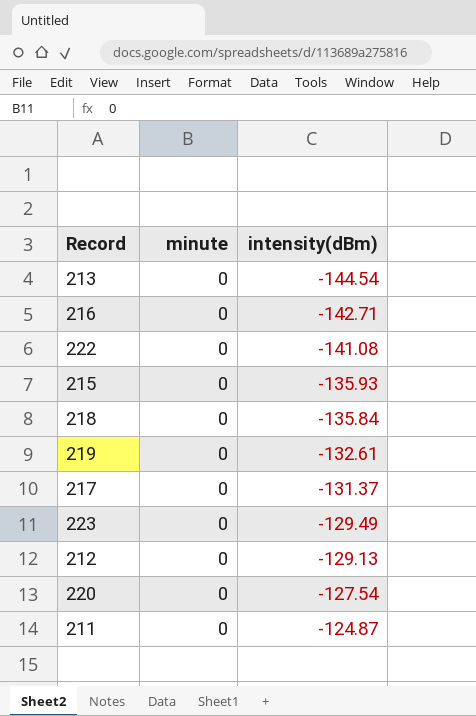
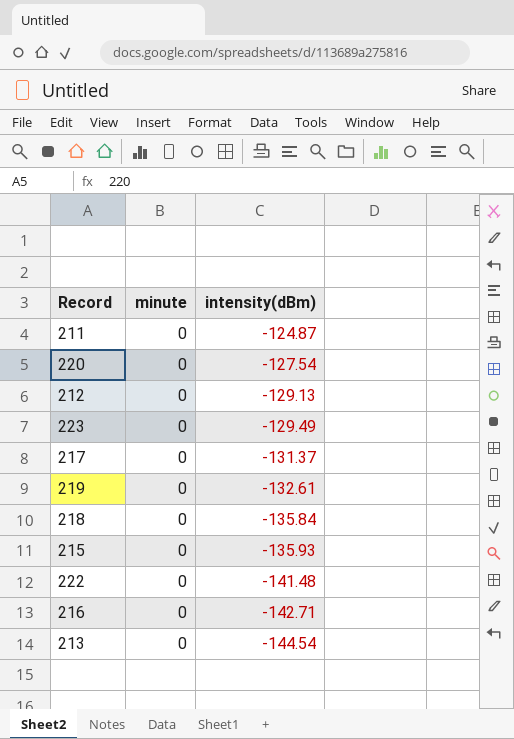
row order: intensity(dBm) ascending -> intensity(dBm) descending
222 | intensity(dBm): -141.08 -> -141.48

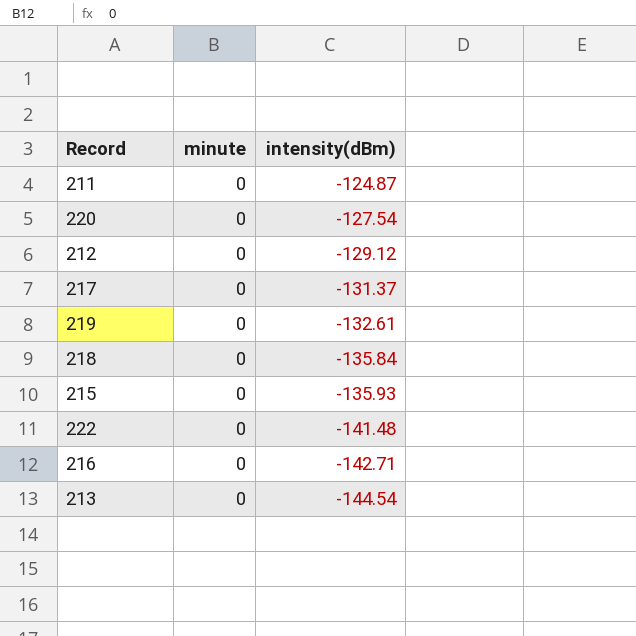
row 223: 0 | -129.49 -> none
212 | intensity(dBm): -129.13 -> -129.12

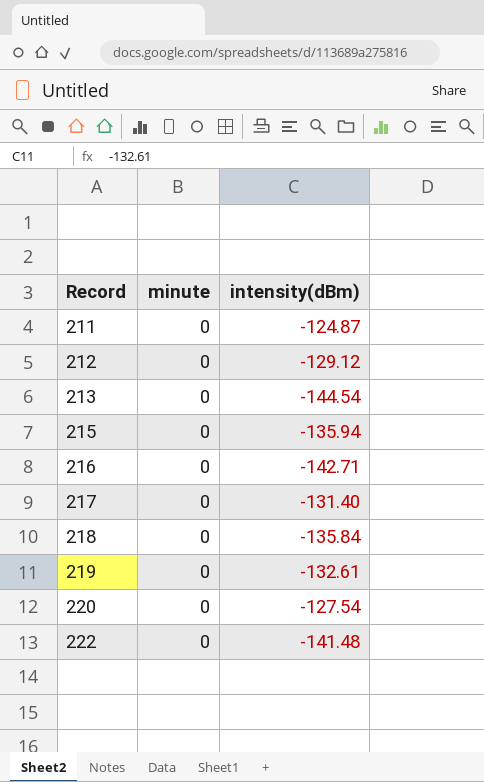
row order: intensity(dBm) descending -> Record ascending
215 | intensity(dBm): -135.93 -> -135.94
217 | intensity(dBm): -131.37 -> -131.40

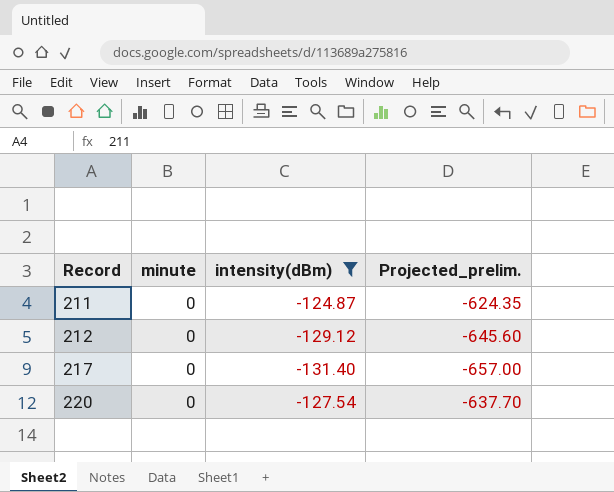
filter: none -> intensity(dBm) >= -131.40
column Projected_prelim. | formula: none -> [intensity(dBm)] * 5

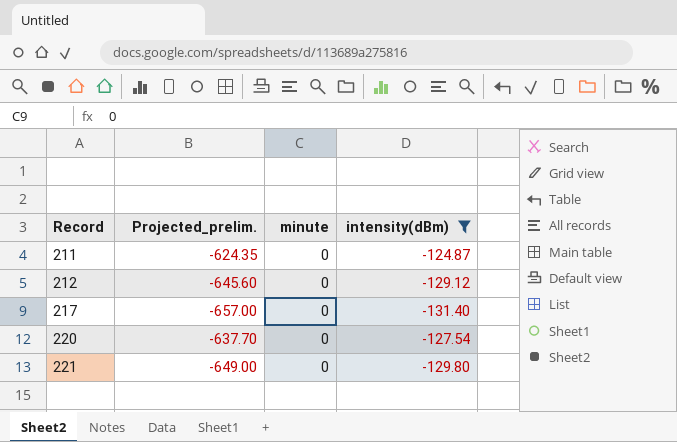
column Projected_prelim. | position: 4 -> 2
row 221: none -> -649.00 | 0 | -129.80

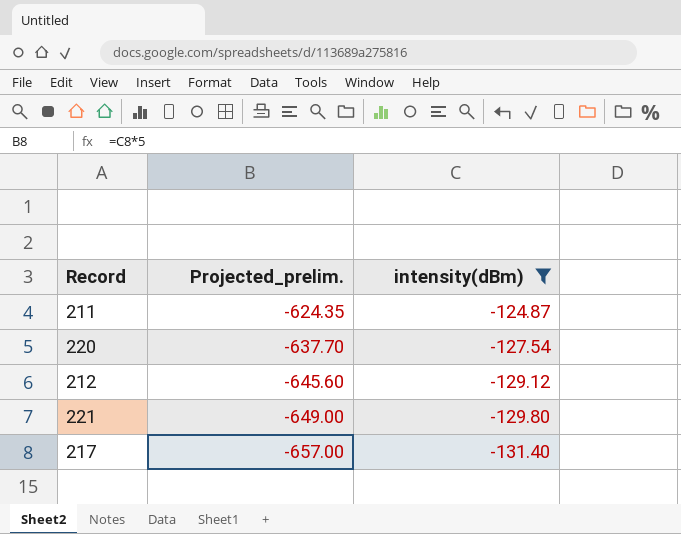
row order: Record ascending -> Projected_prelim. descending
column minute | position: 3 -> none

